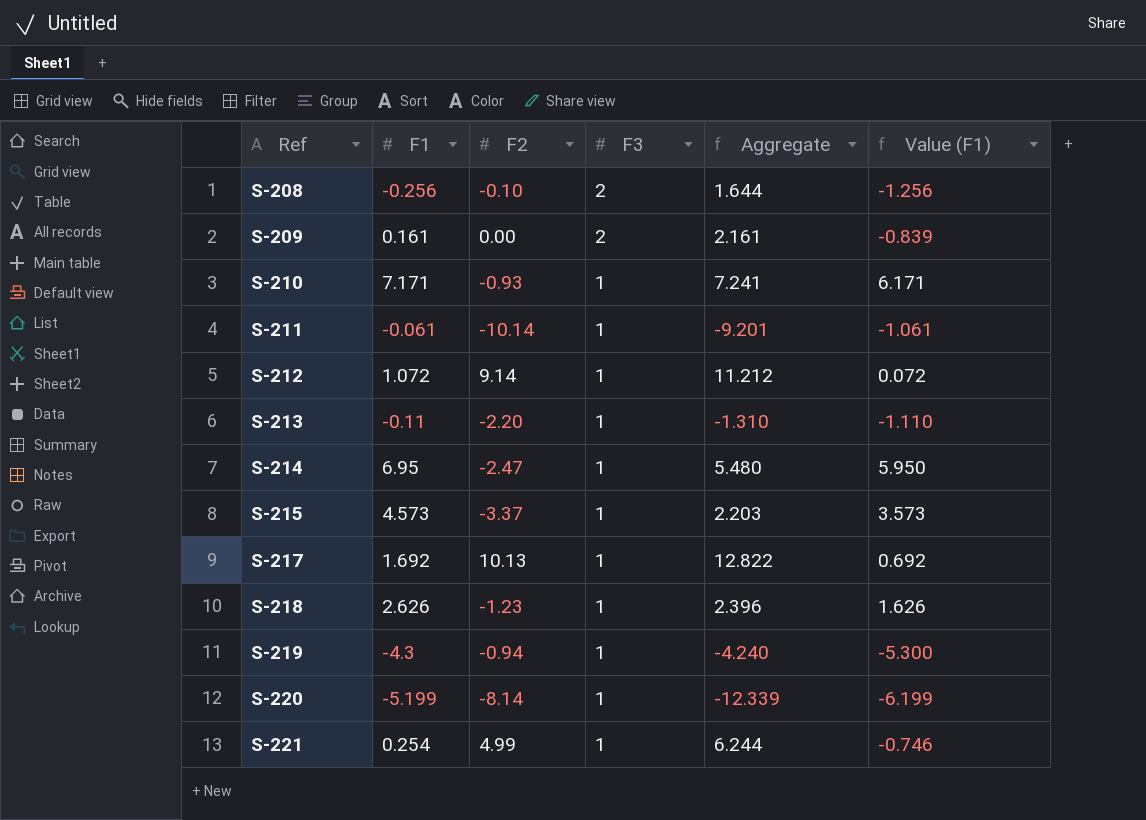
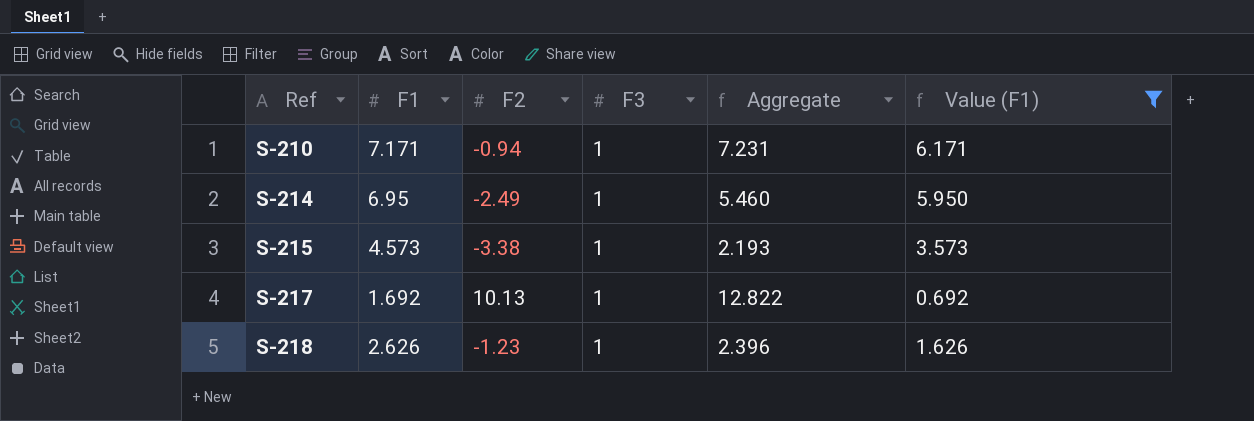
filter: none -> Value (F1) >= 0.692
S-210 | F2: -0.93 -> -0.94
S-210 | Aggregate: 7.241 -> 7.231
S-214 | F2: -2.47 -> -2.49
S-214 | Aggregate: 5.480 -> 5.460
S-215 | F2: -3.37 -> -3.38
S-215 | Aggregate: 2.203 -> 2.193

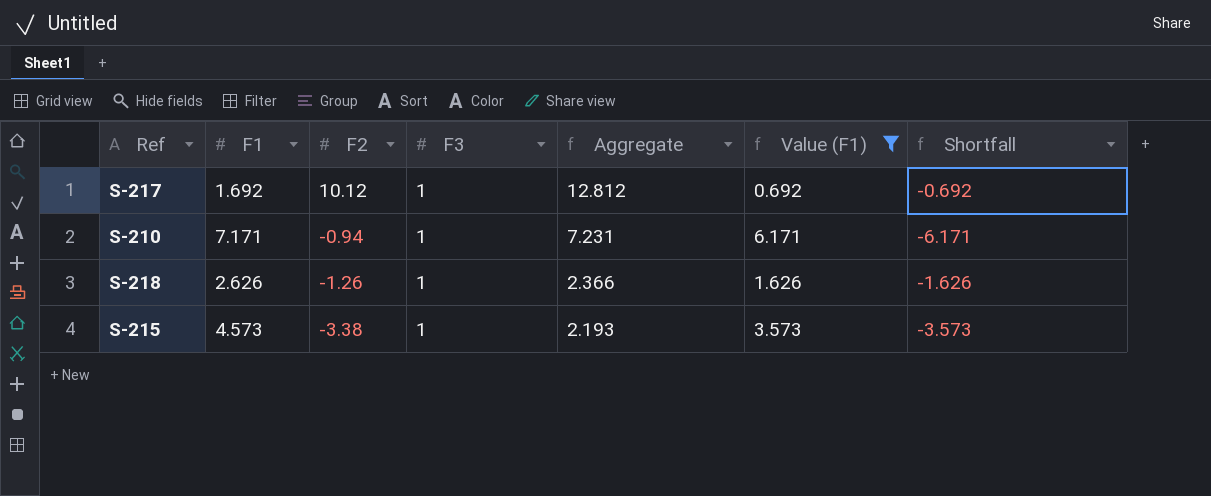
row order: Ref ascending -> F2 descending
column Shortfall | formula: none -> [F3] - [F1]
row S-214: 6.95 | -2.49 | 1 | 5.460 | 5.950 -> none
S-217 | F2: 10.13 -> 10.12
S-217 | Aggregate: 12.822 -> 12.812
S-218 | F2: -1.23 -> -1.26
S-218 | Aggregate: 2.396 -> 2.366

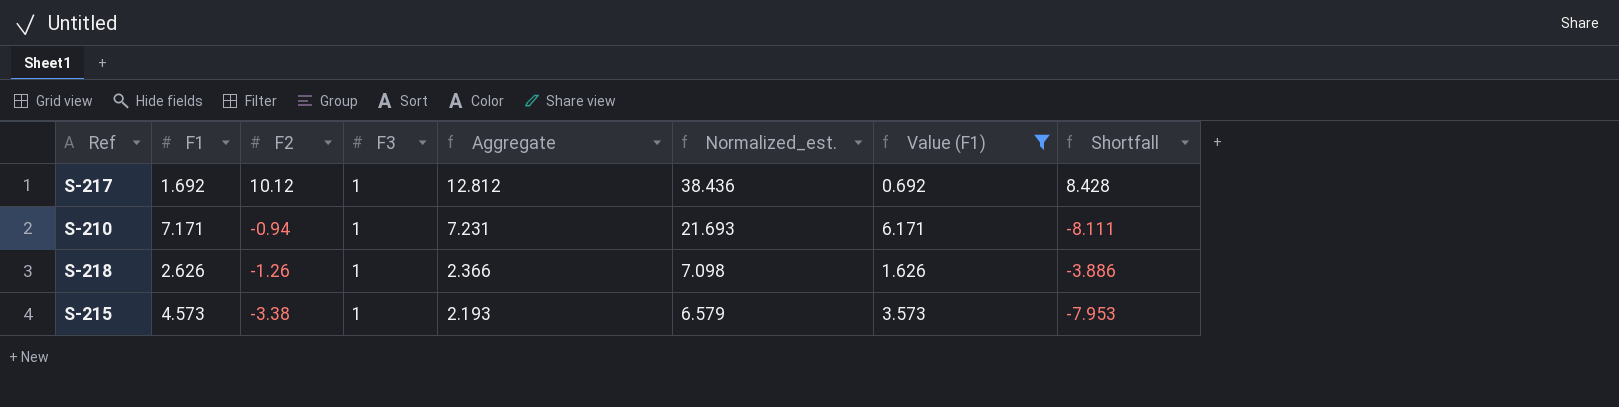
column Normalized_est. | formula: none -> [Aggregate] * 3
column Shortfall | formula: [F3] - [F1] -> [F2] - [F1]

